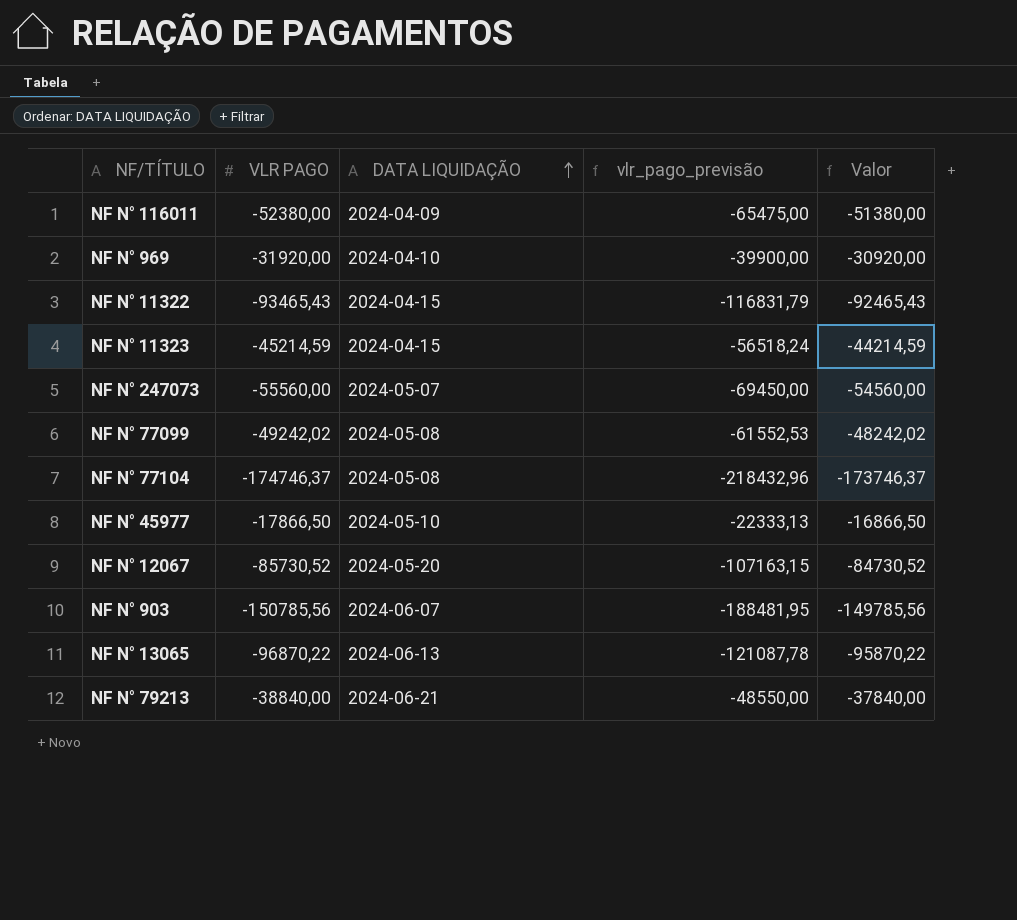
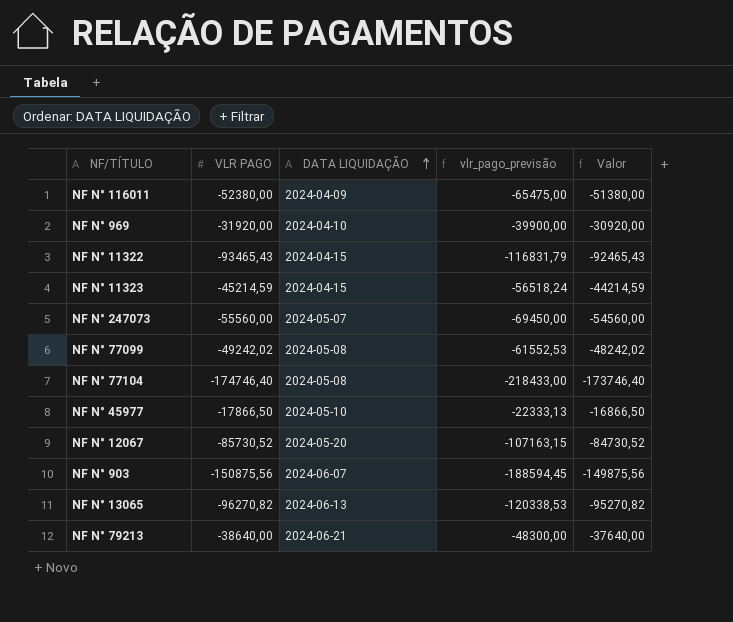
NF N° 77104 | VLR PAGO: -174746,37 -> -174746,40
NF N° 77104 | vlr_pago_previsão: -218432,96 -> -218433,00
NF N° 77104 | Valor: -173746,37 -> -173746,40
NF N° 903 | VLR PAGO: -150785,56 -> -150875,56
NF N° 903 | vlr_pago_previsão: -188481,95 -> -188594,45
NF N° 903 | Valor: -149785,56 -> -149875,56
NF N° 13065 | VLR PAGO: -96870,22 -> -96270,82
NF N° 13065 | vlr_pago_previsão: -121087,78 -> -120338,53
NF N° 13065 | Valor: -95870,22 -> -95270,82
NF N° 79213 | VLR PAGO: -38840,00 -> -38640,00
NF N° 79213 | vlr_pago_previsão: -48550,00 -> -48300,00
NF N° 79213 | Valor: -37840,00 -> -37640,00

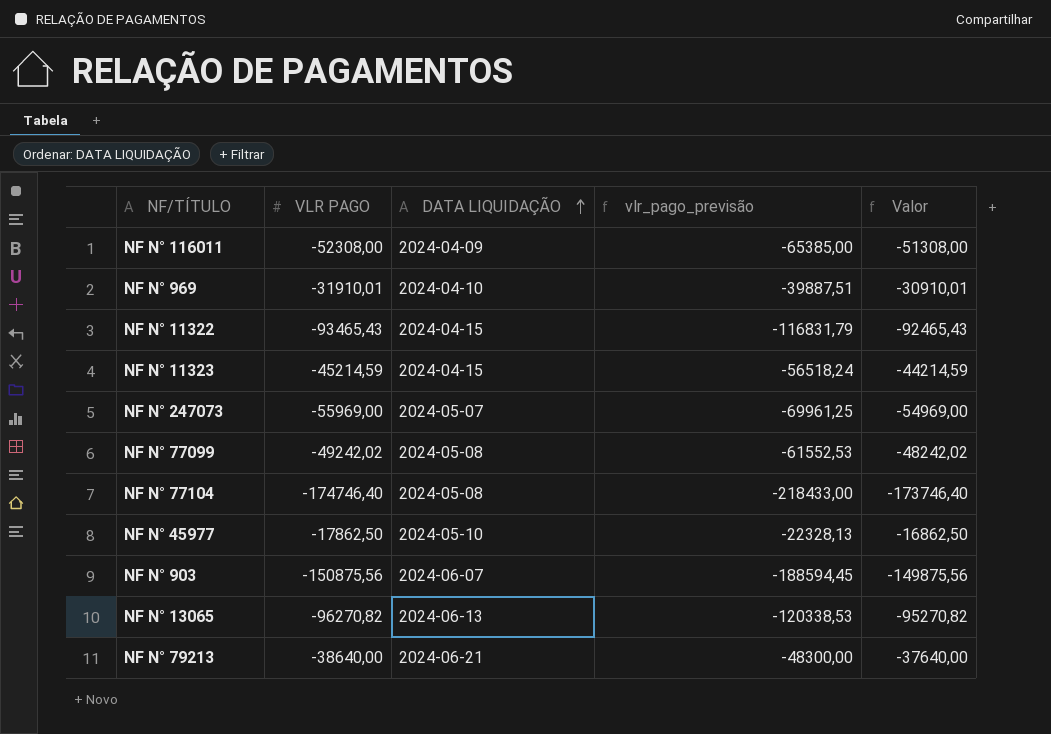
row NF N° 12067: -85730,52 | 2024-05-20 | -107163,15 | -84730,52 -> none
NF N° 116011 | VLR PAGO: -52380,00 -> -52308,00
NF N° 116011 | vlr_pago_previsão: -65475,00 -> -65385,00
NF N° 116011 | Valor: -51380,00 -> -51308,00
NF N° 969 | VLR PAGO: -31920,00 -> -31910,01
NF N° 969 | vlr_pago_previsão: -39900,00 -> -39887,51
NF N° 969 | Valor: -30920,00 -> -30910,01
NF N° 247073 | VLR PAGO: -55560,00 -> -55969,00
NF N° 247073 | vlr_pago_previsão: -69450,00 -> -69961,25
NF N° 247073 | Valor: -54560,00 -> -54969,00
NF N° 45977 | VLR PAGO: -17866,50 -> -17862,50
NF N° 45977 | vlr_pago_previsão: -22333,13 -> -22328,13
NF N° 45977 | Valor: -16866,50 -> -16862,50

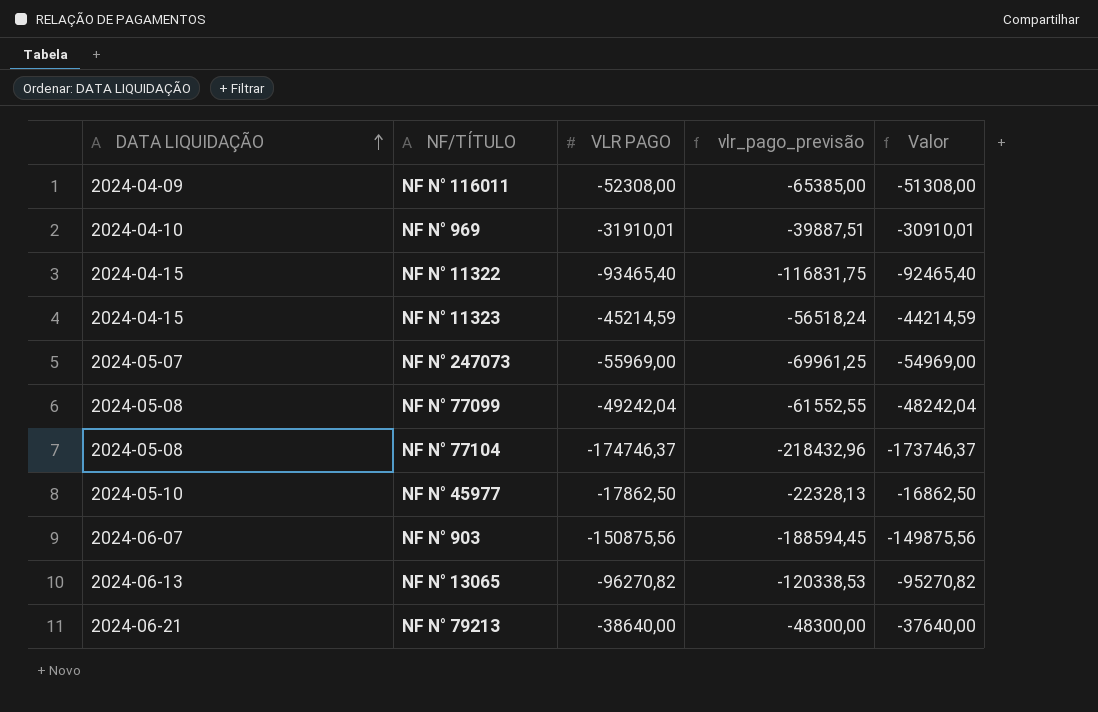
column DATA LIQUIDAÇÃO | position: 3 -> 1
NF N° 11322 | VLR PAGO: -93465,43 -> -93465,40
NF N° 11322 | vlr_pago_previsão: -116831,79 -> -116831,75
NF N° 11322 | Valor: -92465,43 -> -92465,40
NF N° 77099 | VLR PAGO: -49242,02 -> -49242,04
NF N° 77099 | vlr_pago_previsão: -61552,53 -> -61552,55
NF N° 77099 | Valor: -48242,02 -> -48242,04
NF N° 77104 | VLR PAGO: -174746,40 -> -174746,37
NF N° 77104 | vlr_pago_previsão: -218433,00 -> -218432,96
NF N° 77104 | Valor: -173746,40 -> -173746,37

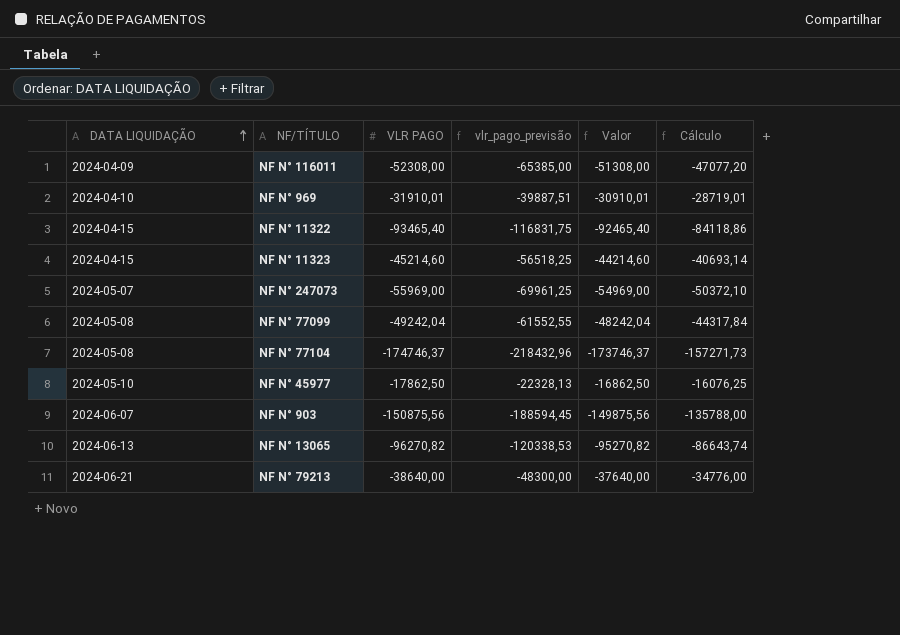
column Cálculo | formula: none -> [VLR PAGO] * 0,9
NF N° 11323 | VLR PAGO: -45214,59 -> -45214,60
NF N° 11323 | vlr_pago_previsão: -56518,24 -> -56518,25
NF N° 11323 | Valor: -44214,59 -> -44214,60

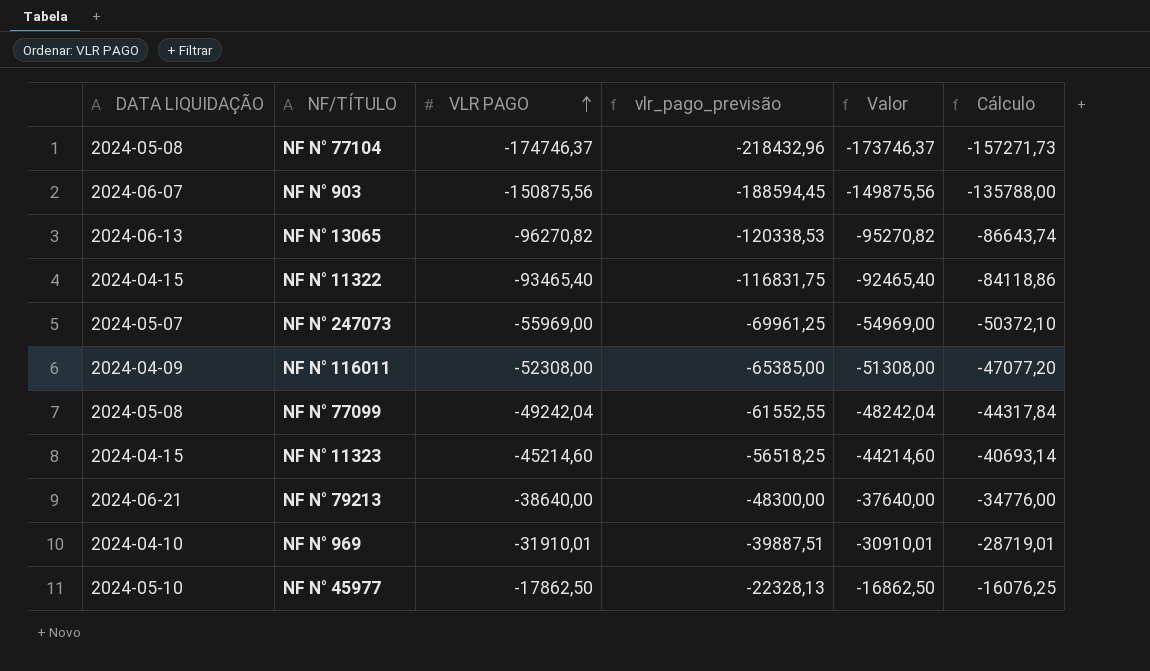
row order: DATA LIQUIDAÇÃO ascending -> VLR PAGO ascending

